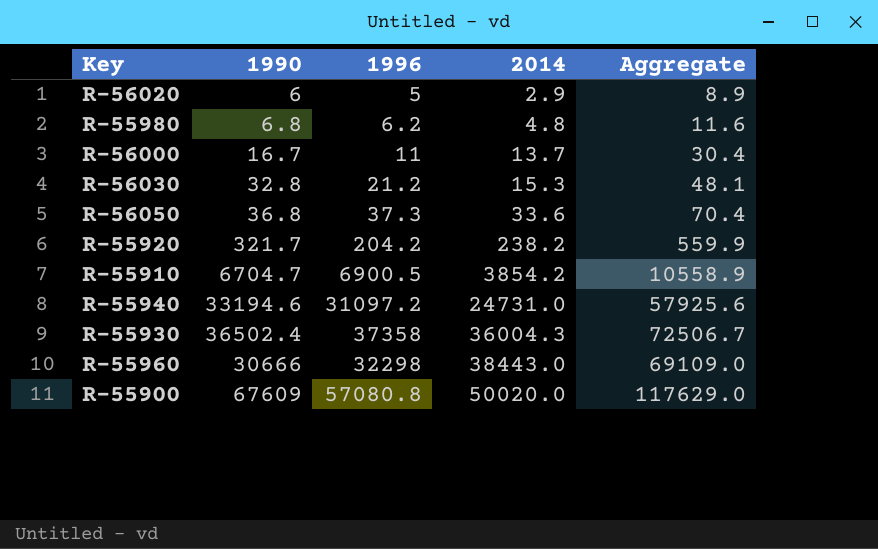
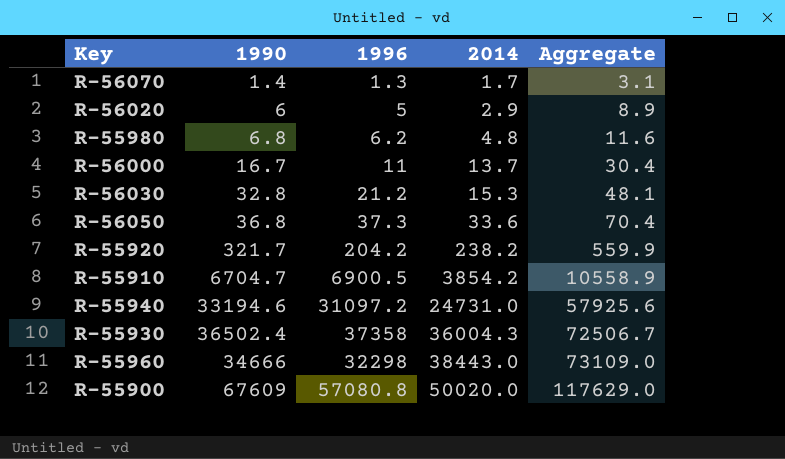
row R-56070: none -> 1.4 | 1.3 | 1.7 | 3.1
R-55960 | 1990: 30666 -> 34666
R-55960 | Aggregate: 69109.0 -> 73109.0

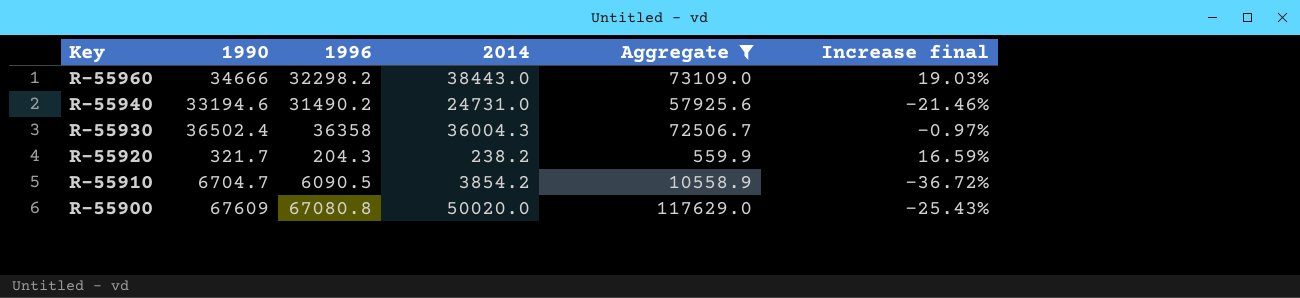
filter: none -> Aggregate >= 559.9
row order: 2014 ascending -> Key descending
column Increase final | formula: none -> ([2014] - [1996]) / [1996]
R-55960 | 1996: 32298 -> 32298.2
R-55940 | 1996: 31097.2 -> 31490.2
R-55930 | 1996: 37358 -> 36358
R-55920 | 1996: 204.2 -> 204.3
R-55910 | 1996: 6900.5 -> 6090.5
R-55900 | 1996: 57080.8 -> 67080.8

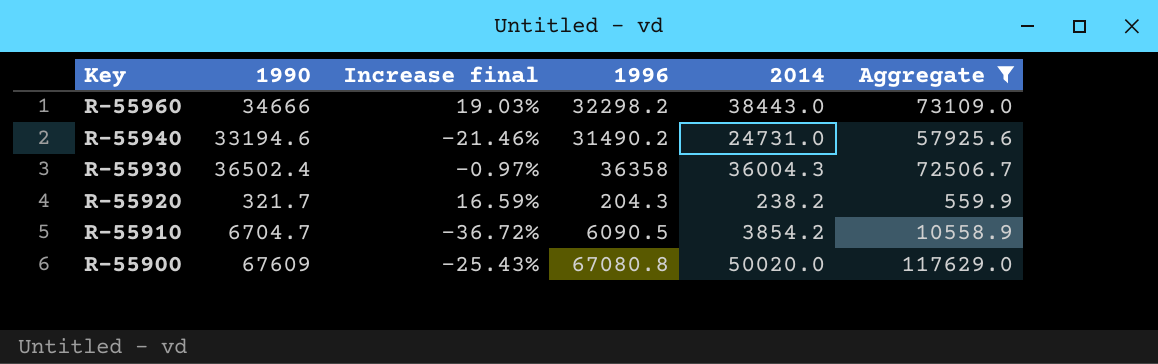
column Increase final | position: 6 -> 3

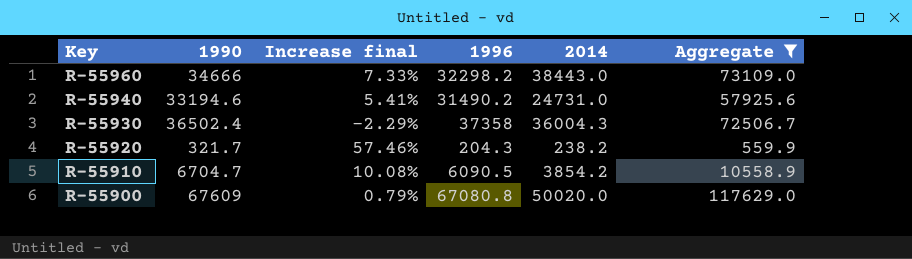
column Increase final | formula: ([2014] - [1996]) / [1996] -> ([1990] - [1996]) / [1996]
R-55930 | 1996: 36358 -> 37358

